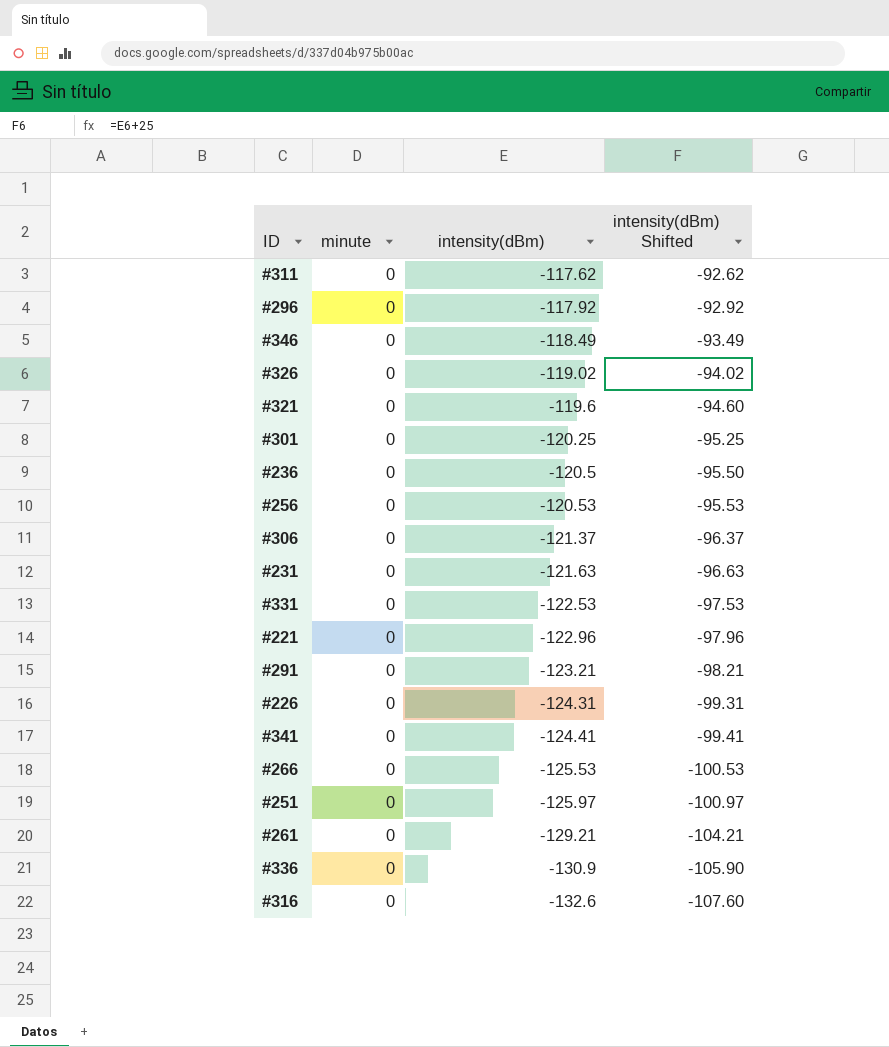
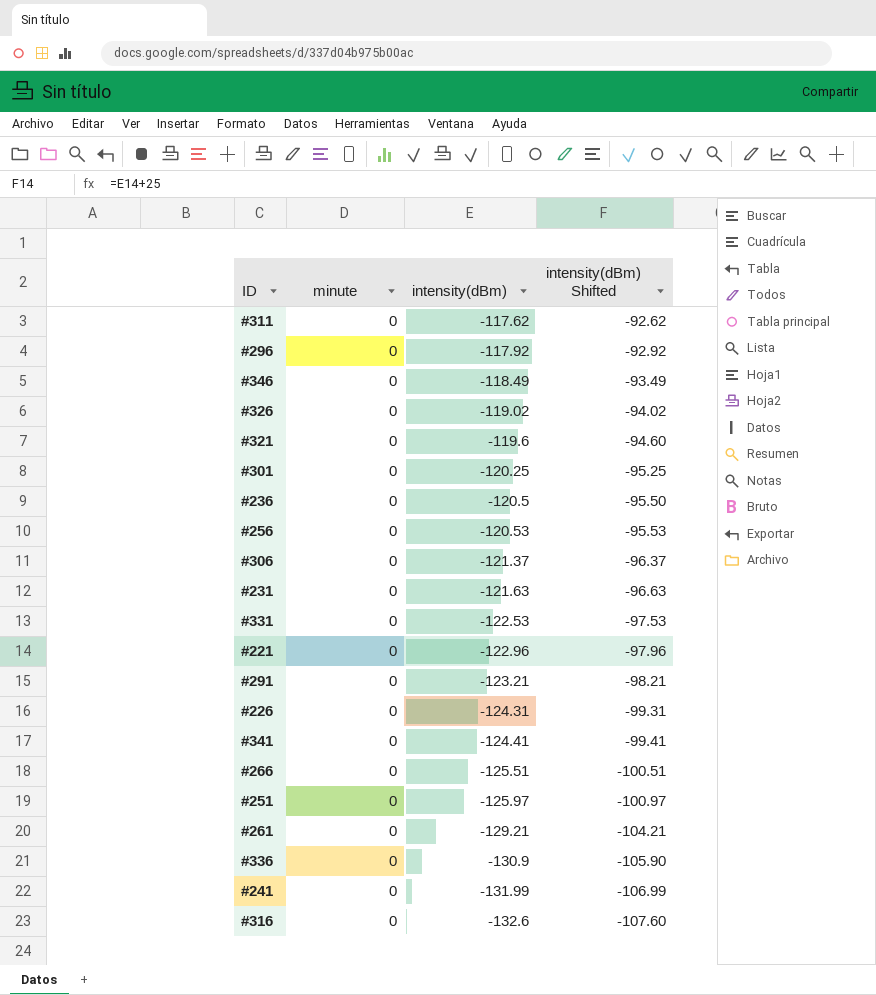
#266 | intensity(dBm): -125.53 -> -125.51
#266 | intensity(dBm) Shifted: -100.53 -> -100.51
row #241: none -> 0 | -131.99 | -106.99

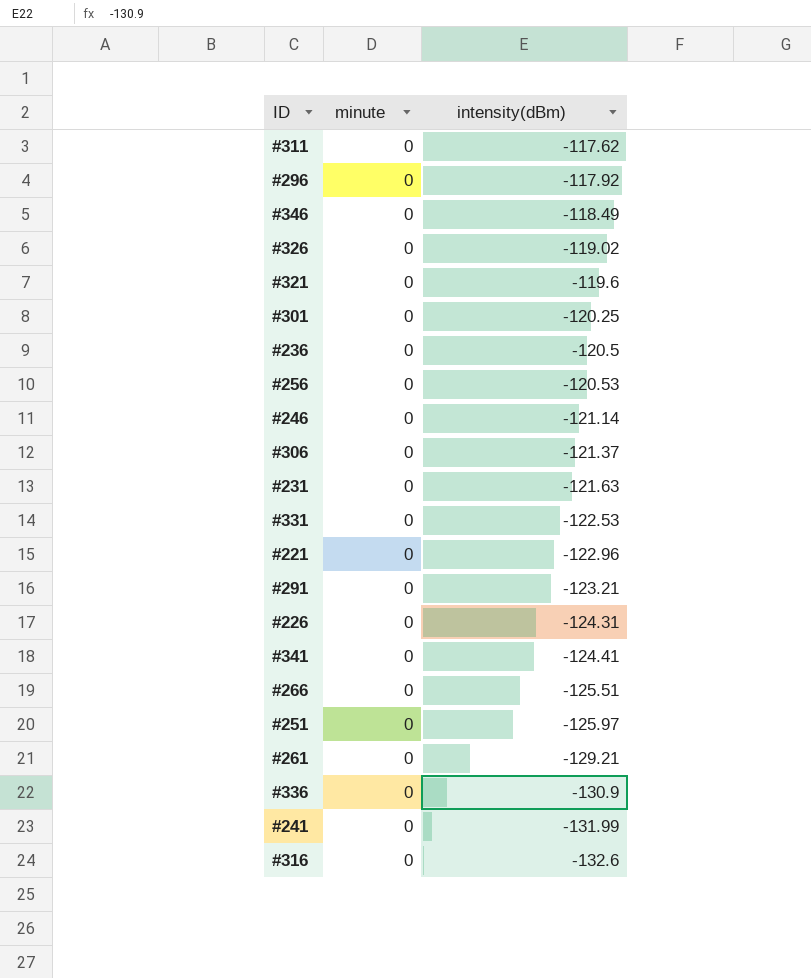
column intensity(dBm) Shifted | formula: [intensity(dBm)] + 25 -> none
row #246: none -> 0 | -121.14

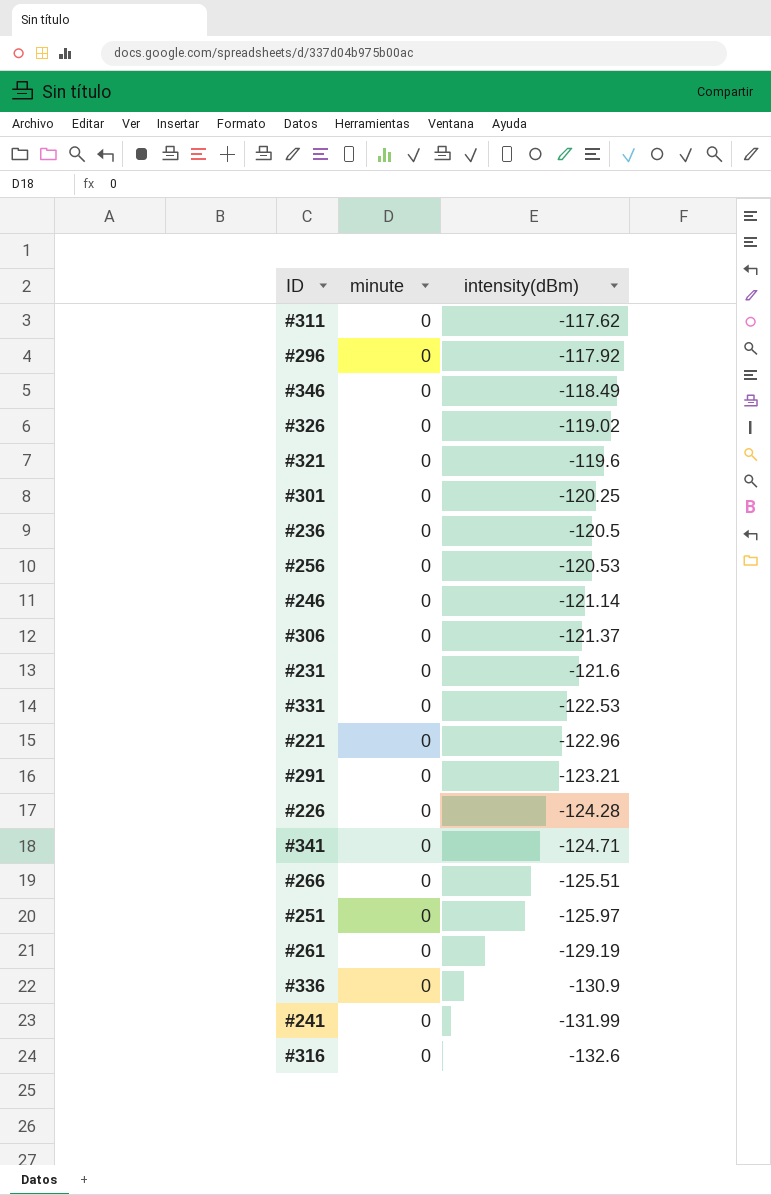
#231 | intensity(dBm): -121.63 -> -121.6
#226 | intensity(dBm): -124.31 -> -124.28
#341 | intensity(dBm): -124.41 -> -124.71
#261 | intensity(dBm): -129.21 -> -129.19

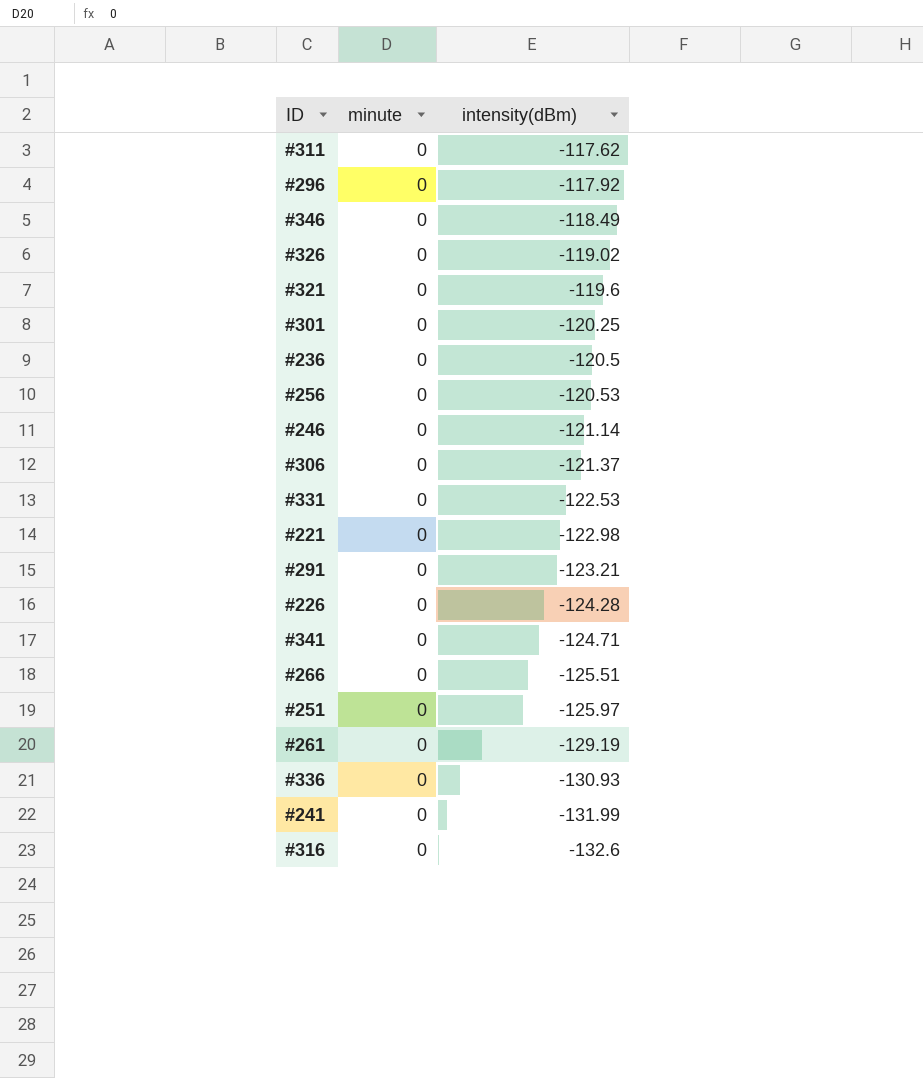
row #231: 0 | -121.6 -> none
#221 | intensity(dBm): -122.96 -> -122.98
#336 | intensity(dBm): -130.9 -> -130.93

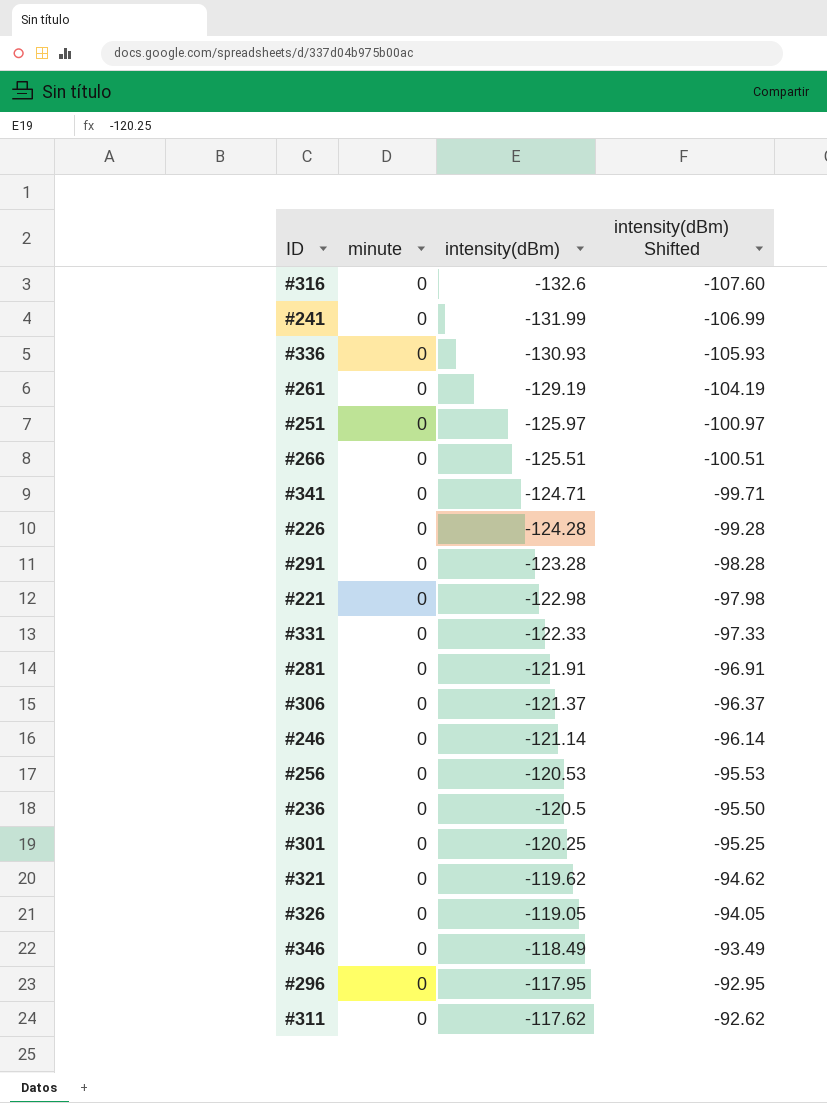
row order: intensity(dBm) descending -> intensity(dBm) ascending
column intensity(dBm) Shifted | formula: none -> [intensity(dBm)] + 25
#291 | intensity(dBm): -123.21 -> -123.28
#331 | intensity(dBm): -122.53 -> -122.33
row #281: none -> 0 | -121.91 | -96.91
#321 | intensity(dBm): -119.6 -> -119.62
#326 | intensity(dBm): -119.02 -> -119.05
#296 | intensity(dBm): -117.92 -> -117.95

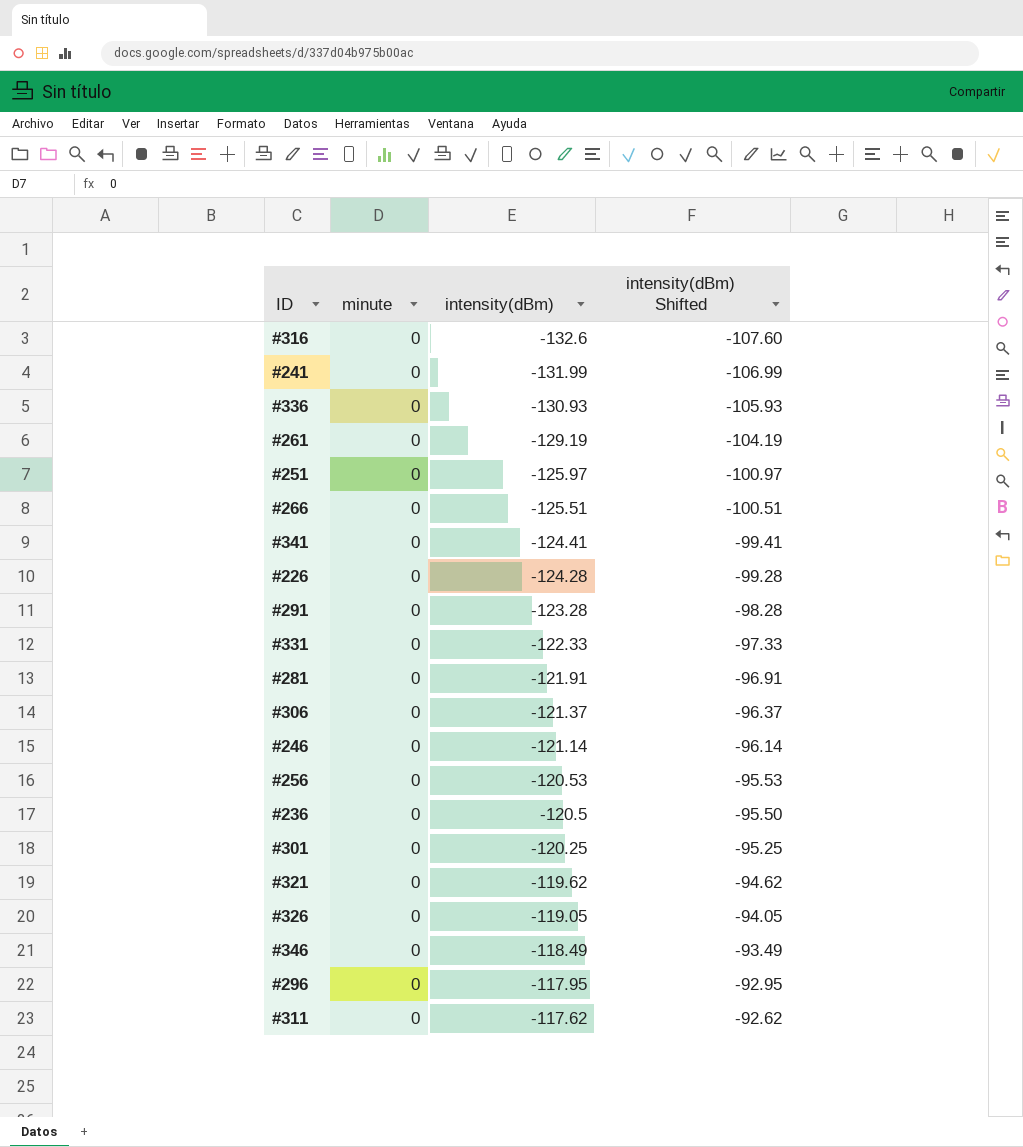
row #221: 0 | -122.98 | -97.98 -> none
#341 | intensity(dBm): -124.71 -> -124.41
#341 | intensity(dBm) Shifted: -99.71 -> -99.41

